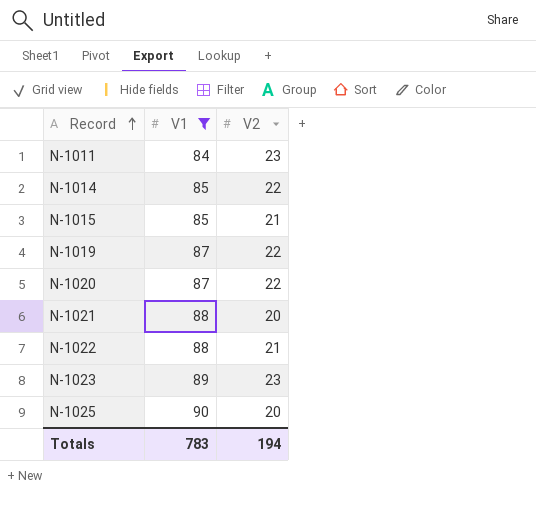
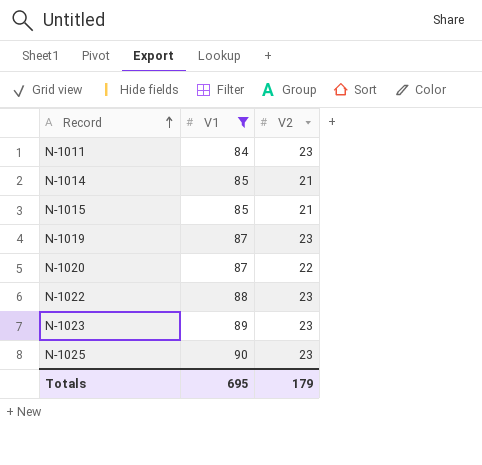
row N-1021: 88 | 20 -> none
N-1014 | V2: 22 -> 21
N-1019 | V2: 22 -> 23
N-1022 | V2: 21 -> 23
N-1025 | V2: 20 -> 23
Totals | V1: 783 -> 695
Totals | V2: 194 -> 179

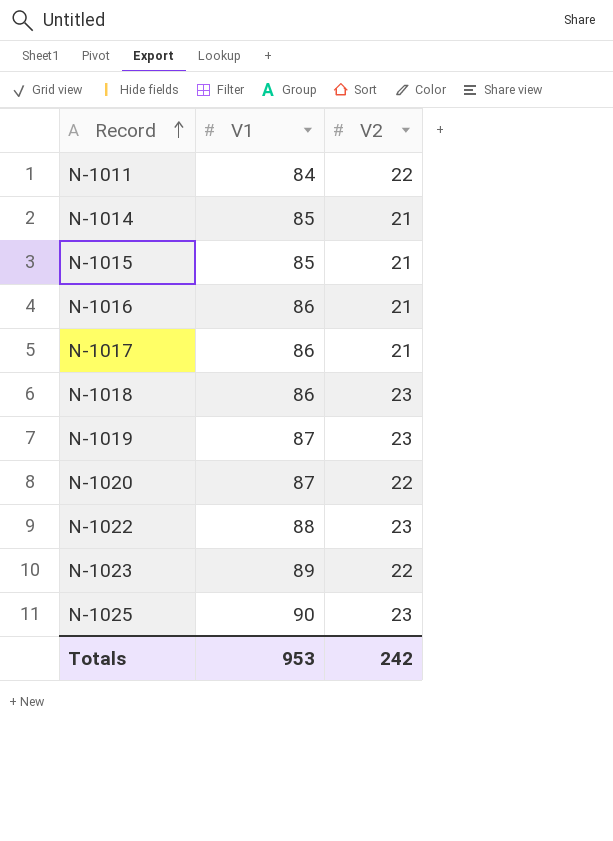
filter: V1 != 86 -> none
N-1011 | V2: 23 -> 22
N-1023 | V2: 23 -> 22
Totals | V1: 695 -> 953
Totals | V2: 179 -> 242

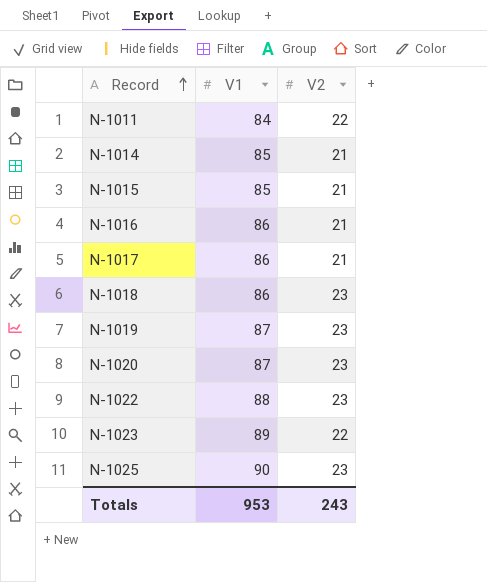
N-1020 | V2: 22 -> 23
Totals | V2: 242 -> 243

